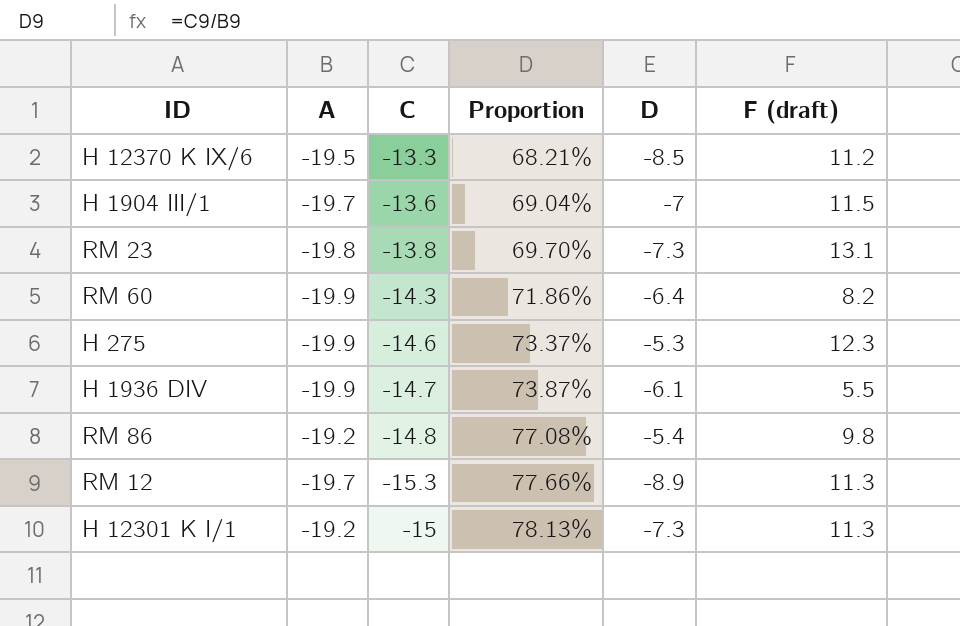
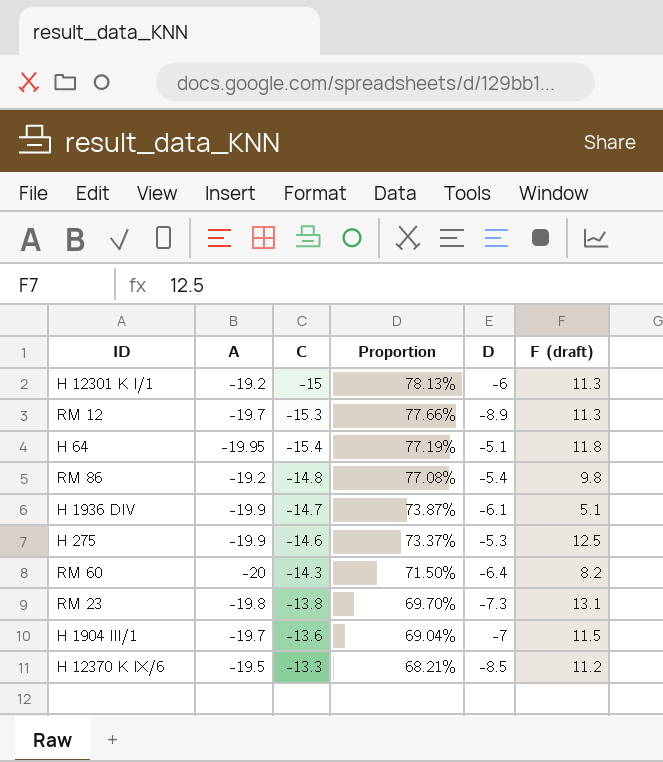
row order: Proportion ascending -> Proportion descending
H 12301 K I/1 | D: -7.3 -> -6
row H 64: none -> -19.95 | -15.4 | 77.19% | -5.1 | 11.8
H 1936 DIV | F (draft): 5.5 -> 5.1
H 275 | F (draft): 12.3 -> 12.5
RM 60 | A: -19.9 -> -20
RM 60 | Proportion: 71.86% -> 71.50%

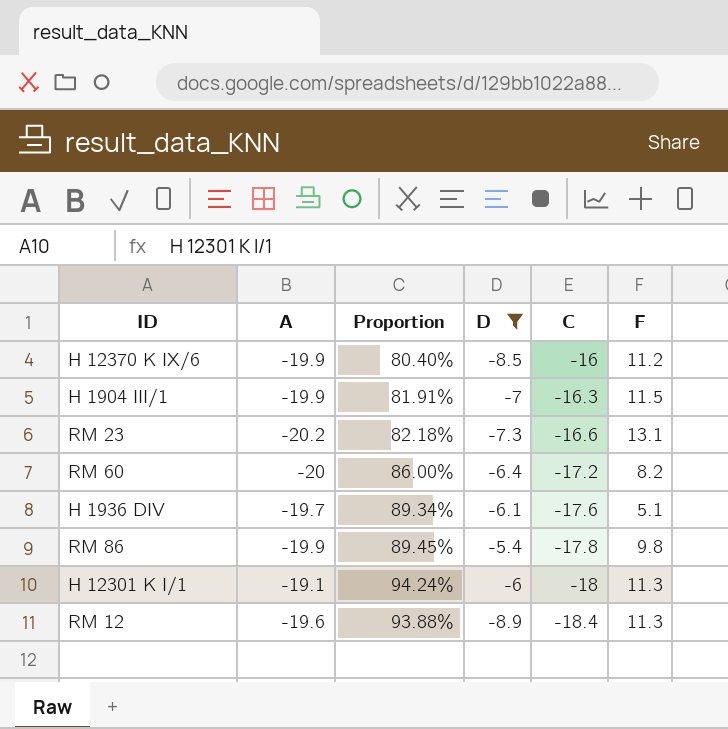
filter: none -> D <= -5.4
row order: Proportion descending -> C descending
column C | position: 3 -> 5
column name: F (draft) -> F
H 12370 K IX/6 | A: -19.5 -> -19.9
H 12370 K IX/6 | Proportion: 68.21% -> 80.40%
H 12370 K IX/6 | C: -13.3 -> -16
H 1904 III/1 | A: -19.7 -> -19.9
H 1904 III/1 | Proportion: 69.04% -> 81.91%
H 1904 III/1 | C: -13.6 -> -16.3
RM 23 | A: -19.8 -> -20.2
RM 23 | Proportion: 69.70% -> 82.18%
RM 23 | C: -13.8 -> -16.6
RM 60 | Proportion: 71.50% -> 86.00%
RM 60 | C: -14.3 -> -17.2
H 1936 DIV | A: -19.9 -> -19.7
H 1936 DIV | Proportion: 73.87% -> 89.34%
H 1936 DIV | C: -14.7 -> -17.6
RM 86 | A: -19.2 -> -19.9
RM 86 | Proportion: 77.08% -> 89.45%
RM 86 | C: -14.8 -> -17.8
H 12301 K I/1 | A: -19.2 -> -19.1
H 12301 K I/1 | Proportion: 78.13% -> 94.24%
H 12301 K I/1 | C: -15 -> -18
RM 12 | A: -19.7 -> -19.6
RM 12 | Proportion: 77.66% -> 93.88%
RM 12 | C: -15.3 -> -18.4

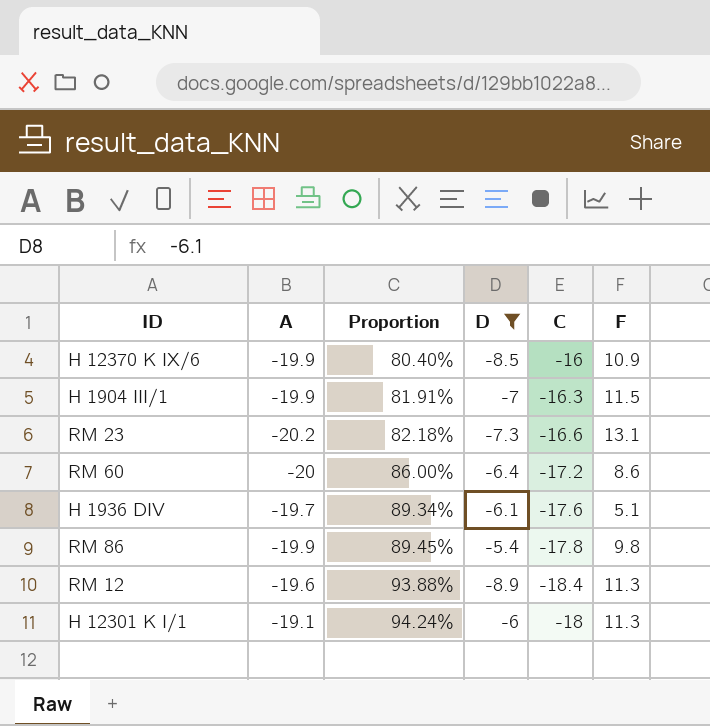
row order: C descending -> Proportion ascending
H 12370 K IX/6 | F: 11.2 -> 10.9
RM 60 | F: 8.2 -> 8.6

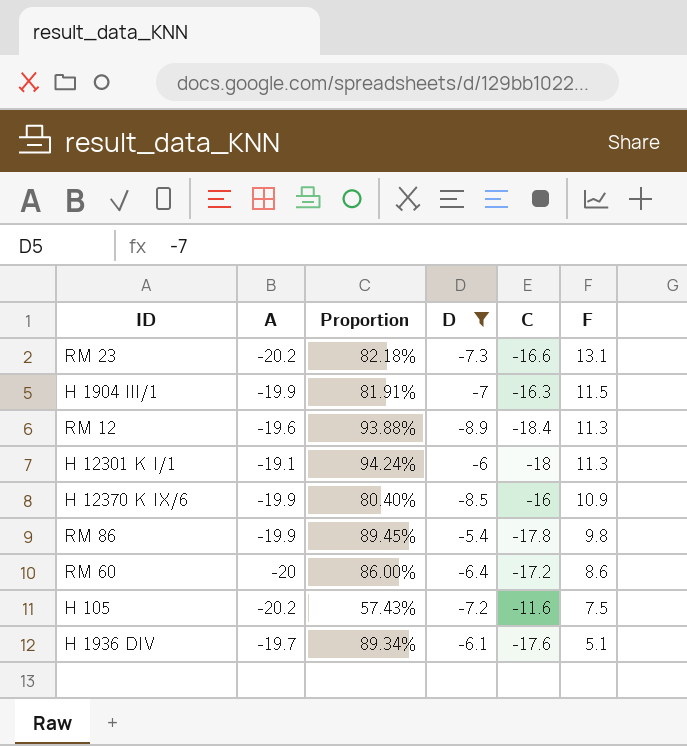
row order: Proportion ascending -> F descending
row H 105: none -> -20.2 | 57.43% | -7.2 | -11.6 | 7.5

